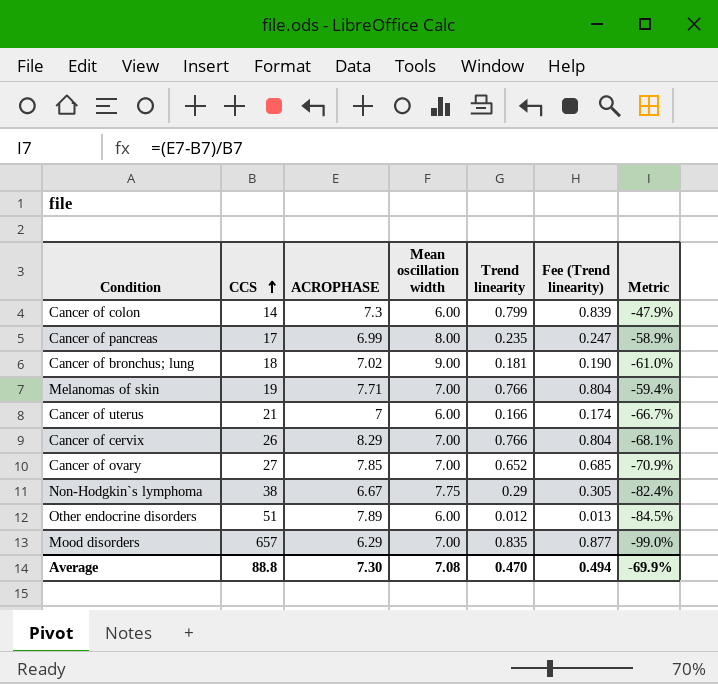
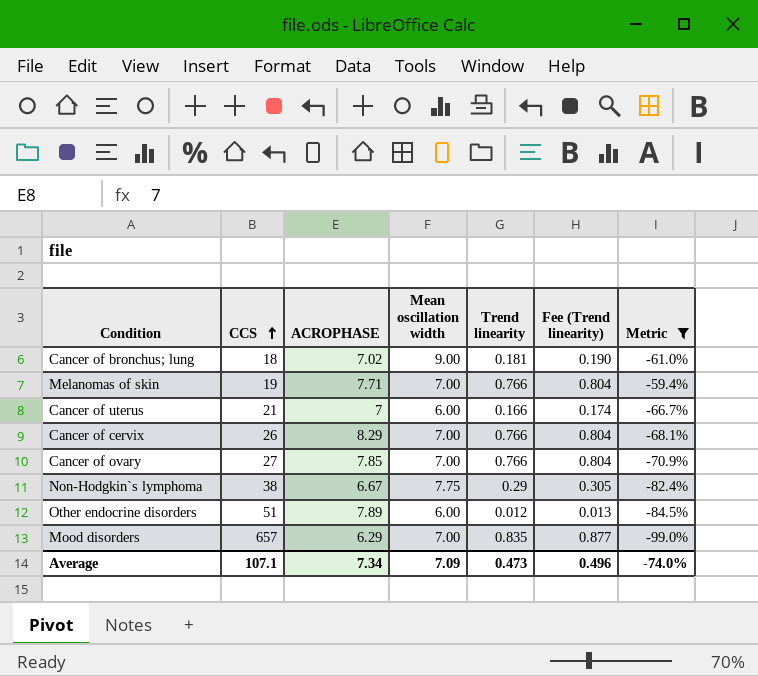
filter: none -> Metric <= -59.4%
Cancer of ovary | Trend linearity: 0.652 -> 0.766
Cancer of ovary | Fee (Trend linearity): 0.685 -> 0.804
Average | CCS: 88.8 -> 107.1
Average | ACROPHASE: 7.30 -> 7.34
Average | Mean oscillation width: 7.08 -> 7.09
Average | Trend linearity: 0.470 -> 0.473
Average | Fee (Trend linearity): 0.494 -> 0.496
Average | Metric: -69.9% -> -74.0%

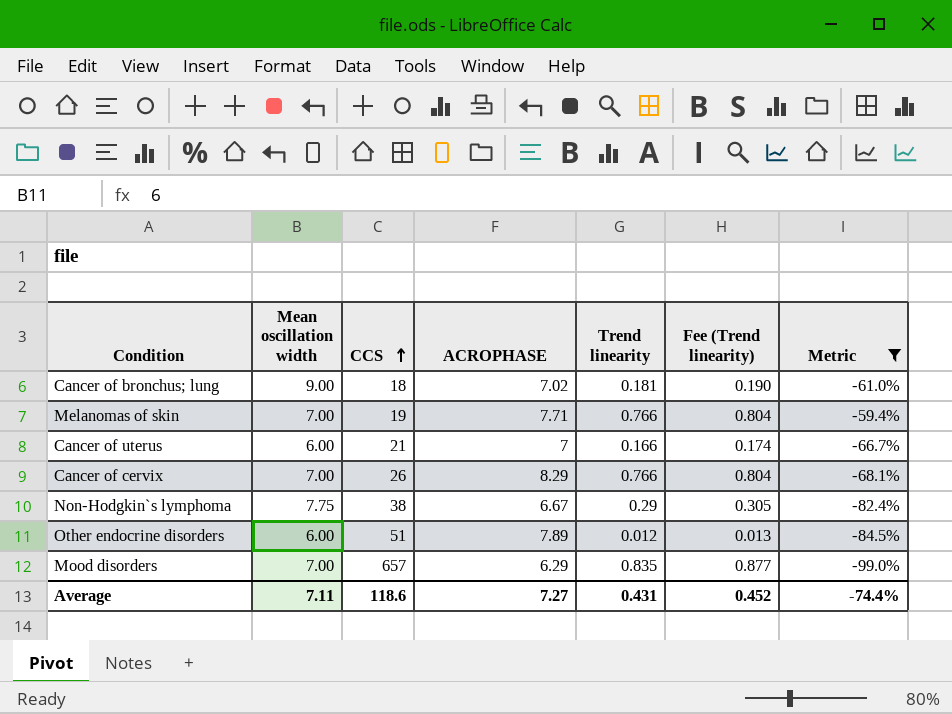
column Mean oscillation width | position: 4 -> 2
row Cancer of ovary: 27 | 7.85 | 7.00 | 0.766 | 0.804 | -70.9% -> none
Average | Mean oscillation width: 7.09 -> 7.11
Average | CCS: 107.1 -> 118.6
Average | ACROPHASE: 7.34 -> 7.27
Average | Trend linearity: 0.473 -> 0.431
Average | Fee (Trend linearity): 0.496 -> 0.452
Average | Metric: -74.0% -> -74.4%

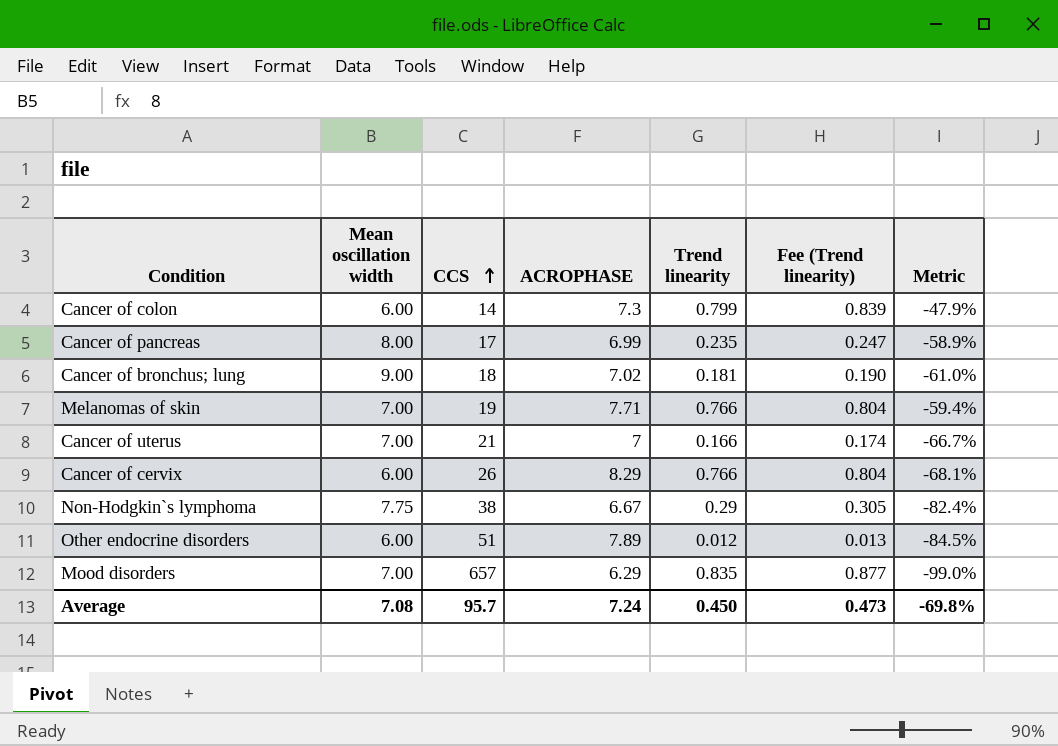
filter: Metric <= -59.4% -> none
Cancer of uterus | Mean oscillation width: 6.00 -> 7.00
Cancer of cervix | Mean oscillation width: 7.00 -> 6.00
Average | Mean oscillation width: 7.11 -> 7.08
Average | CCS: 118.6 -> 95.7
Average | ACROPHASE: 7.27 -> 7.24
Average | Trend linearity: 0.431 -> 0.450
Average | Fee (Trend linearity): 0.452 -> 0.473
Average | Metric: -74.4% -> -69.8%

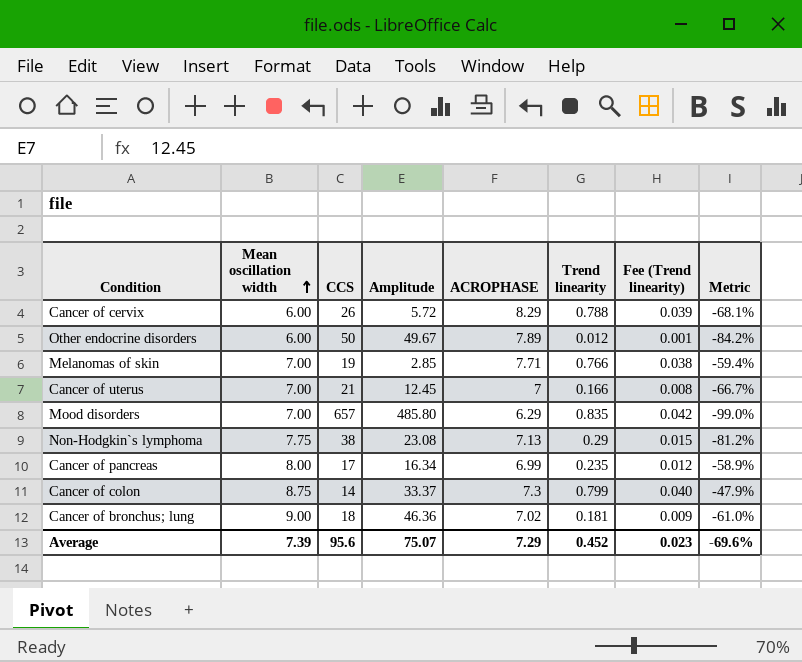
row order: CCS ascending -> Mean oscillation width ascending
column Amplitude | position: none -> 4
column Fee (Trend linearity) | formula: [Trend linearity] * 1.05 -> [Trend linearity] * 0.05
Cancer of cervix | Trend linearity: 0.766 -> 0.788
Other endocrine disorders | CCS: 51 -> 50
Other endocrine disorders | Metric: -84.5% -> -84.2%
Non-Hodgkin`s lymphoma | ACROPHASE: 6.67 -> 7.13
Non-Hodgkin`s lymphoma | Metric: -82.4% -> -81.2%
Cancer of colon | Mean oscillation width: 6.00 -> 8.75
Average | Mean oscillation width: 7.08 -> 7.39
Average | CCS: 95.7 -> 95.6
Average | ACROPHASE: 7.24 -> 7.29
Average | Trend linearity: 0.450 -> 0.452
Average | Fee (Trend linearity): 0.473 -> 0.023
Average | Metric: -69.8% -> -69.6%

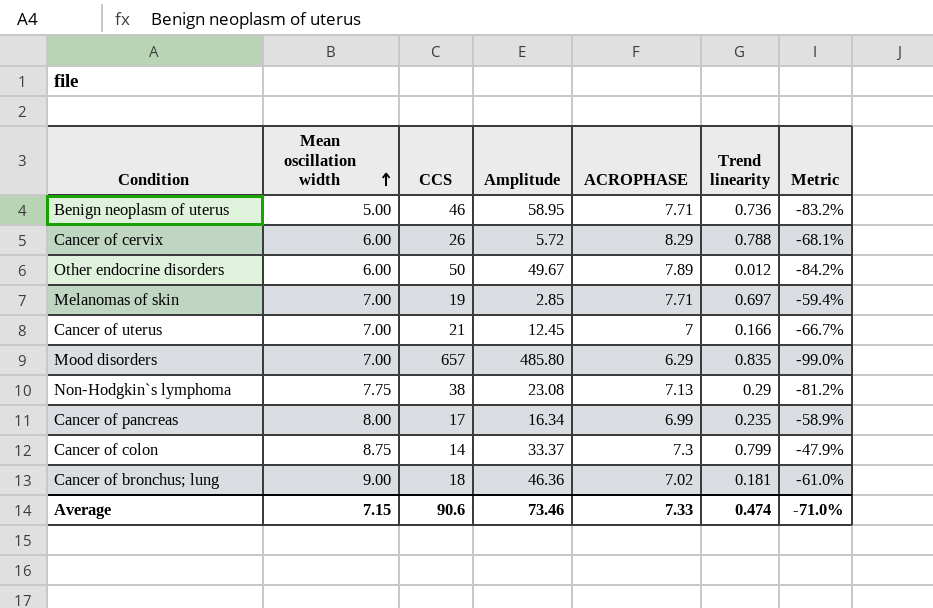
column Fee (Trend linearity) | formula: [Trend linearity] * 0.05 -> none
row Benign neoplasm of uterus: none -> 5.00 | 46 | 58.95 | 7.71 | 0.736 | -83.2%
Melanomas of skin | Trend linearity: 0.766 -> 0.697
Average | Mean oscillation width: 7.39 -> 7.15
Average | CCS: 95.6 -> 90.6
Average | Amplitude: 75.07 -> 73.46
Average | ACROPHASE: 7.29 -> 7.33
Average | Trend linearity: 0.452 -> 0.474
Average | Metric: -69.6% -> -71.0%

